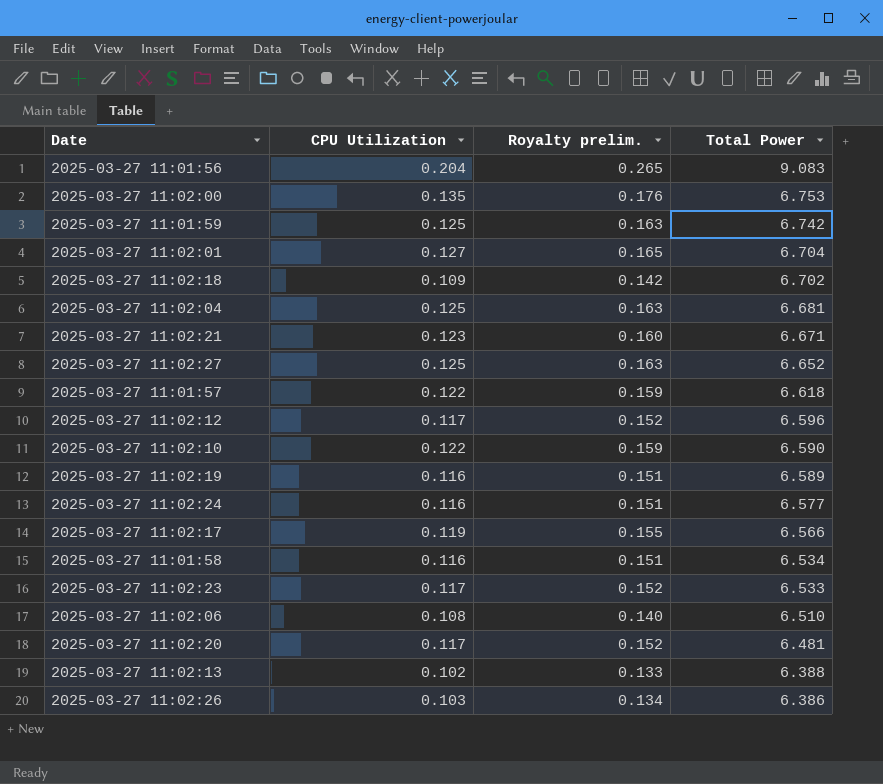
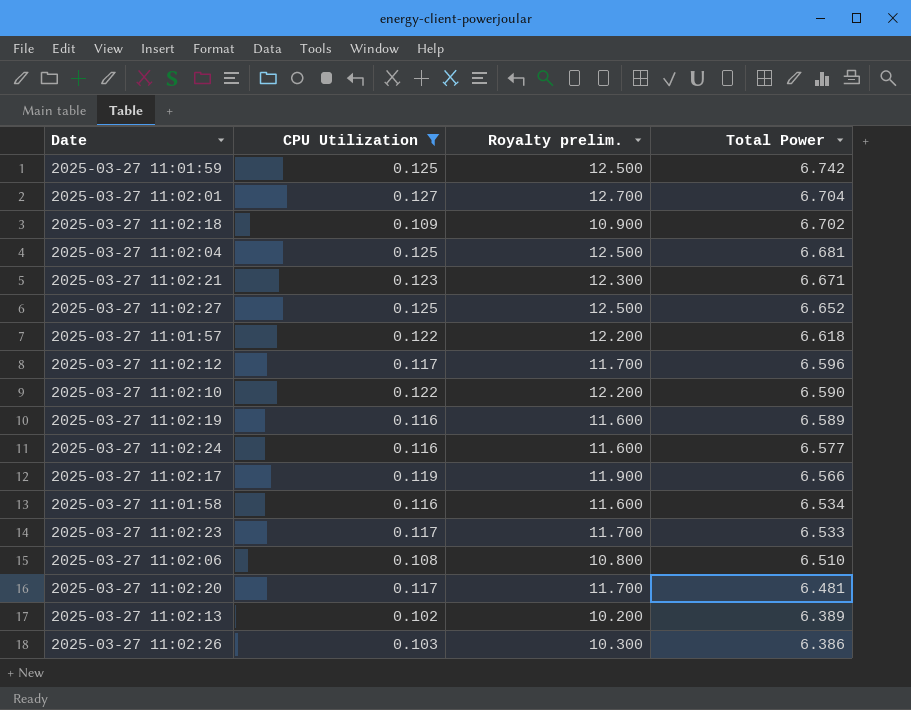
filter: none -> CPU Utilization <= 0.127
column Royalty prelim. | formula: [CPU Utilization] * 1.3 -> [CPU Utilization] * 100
2025-03-27 11:02:13 | Total Power: 6.388 -> 6.389

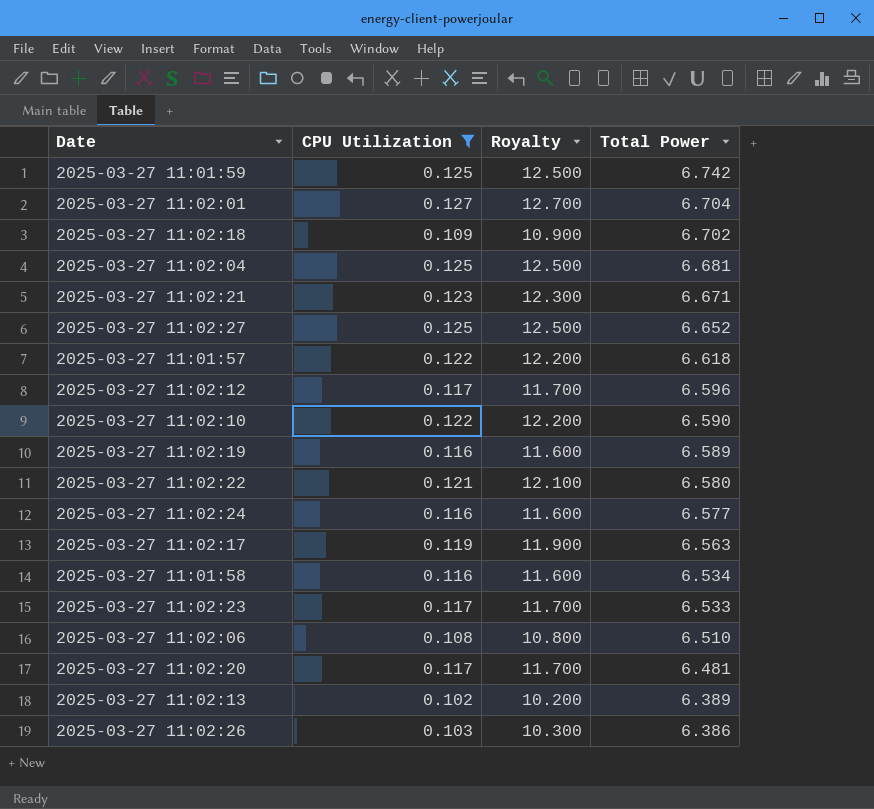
column name: Royalty prelim. -> Royalty
row 2025-03-27 11:02:22: none -> 0.121 | 12.100 | 6.580
2025-03-27 11:02:17 | Total Power: 6.566 -> 6.563

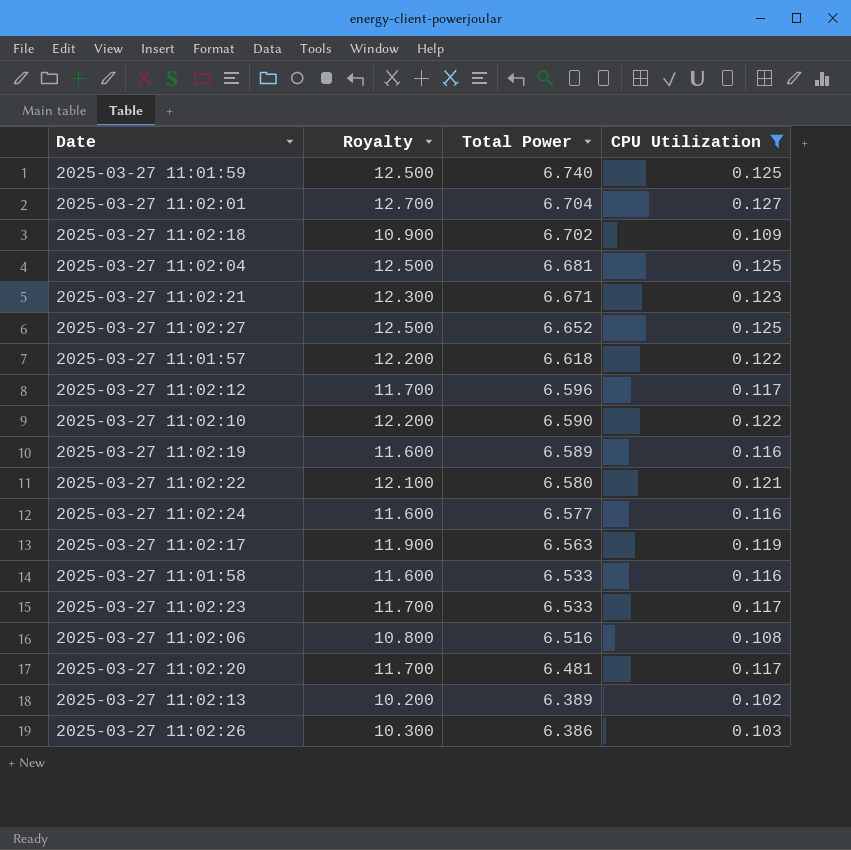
column CPU Utilization | position: 2 -> 4
2025-03-27 11:01:59 | Total Power: 6.742 -> 6.740
2025-03-27 11:01:58 | Total Power: 6.534 -> 6.533
2025-03-27 11:02:06 | Total Power: 6.510 -> 6.516

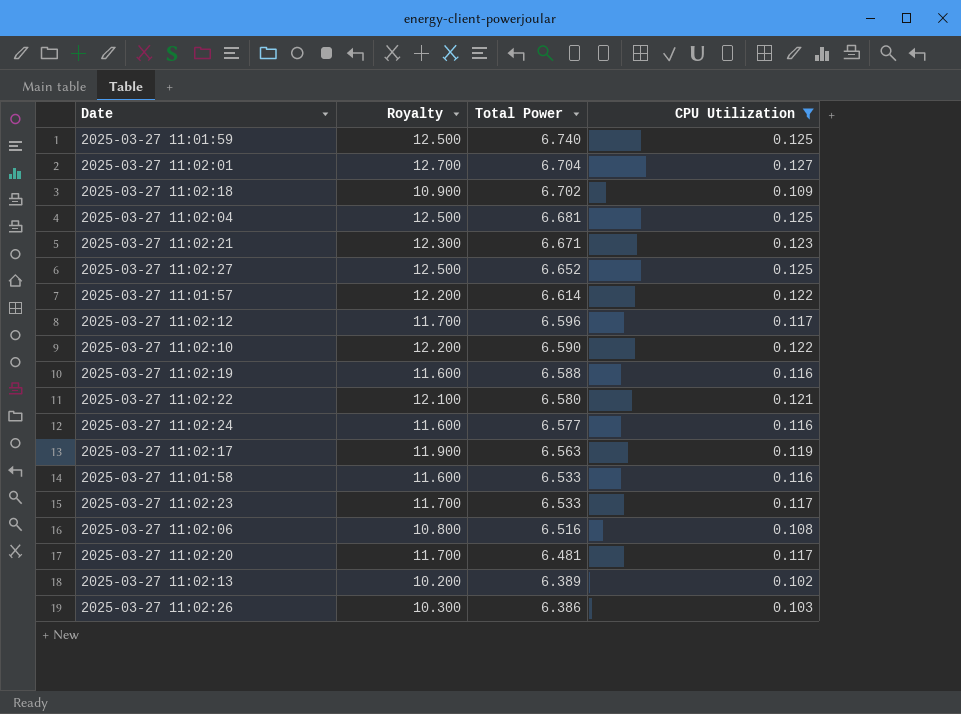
2025-03-27 11:01:57 | Total Power: 6.618 -> 6.614
2025-03-27 11:02:19 | Total Power: 6.589 -> 6.588

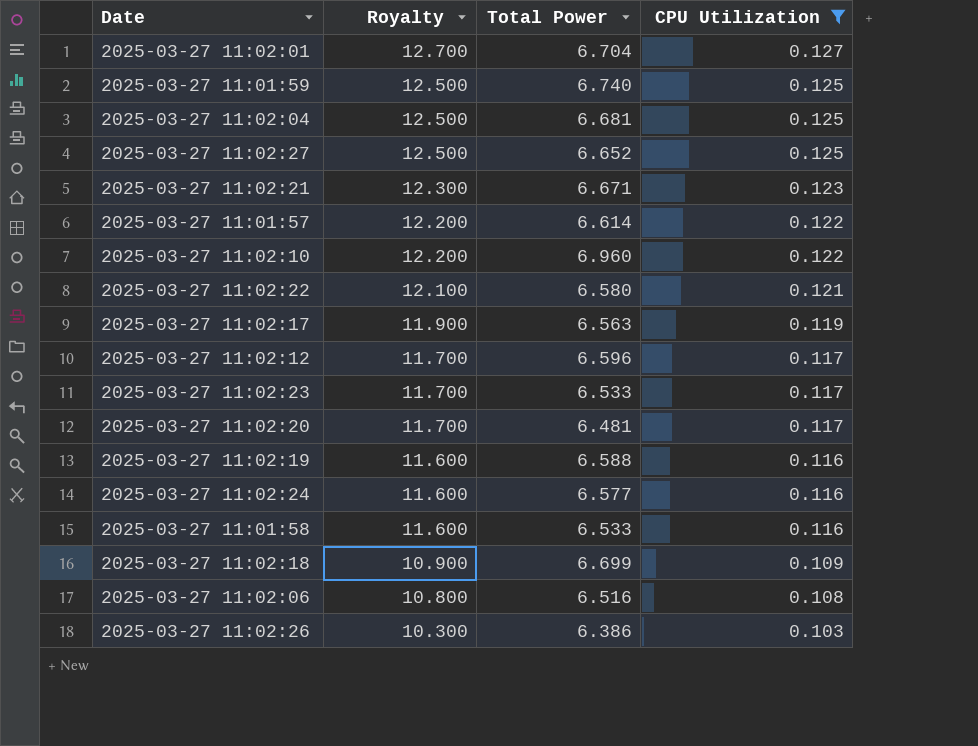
row order: Total Power descending -> Royalty descending
row 2025-03-27 11:02:13: 10.200 | 6.389 | 0.102 -> none
2025-03-27 11:02:10 | Total Power: 6.590 -> 6.960
2025-03-27 11:02:18 | Total Power: 6.702 -> 6.699

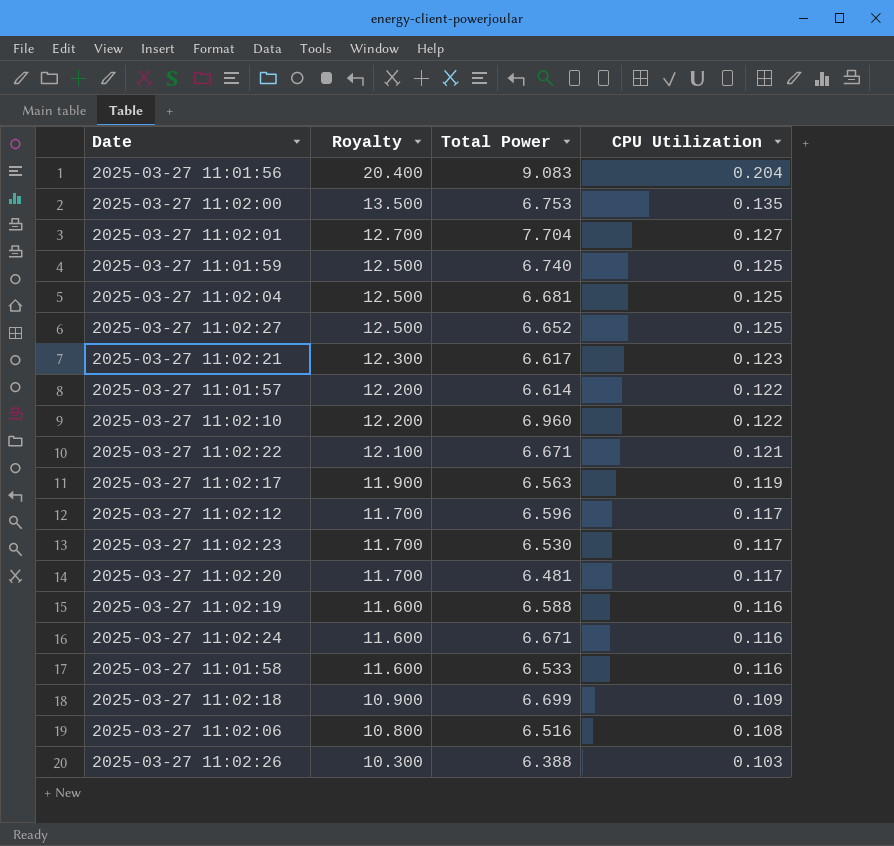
filter: CPU Utilization <= 0.127 -> none
2025-03-27 11:02:01 | Total Power: 6.704 -> 7.704
2025-03-27 11:02:21 | Total Power: 6.671 -> 6.617
2025-03-27 11:02:22 | Total Power: 6.580 -> 6.671
2025-03-27 11:02:23 | Total Power: 6.533 -> 6.530
2025-03-27 11:02:24 | Total Power: 6.577 -> 6.671
2025-03-27 11:02:26 | Total Power: 6.386 -> 6.388

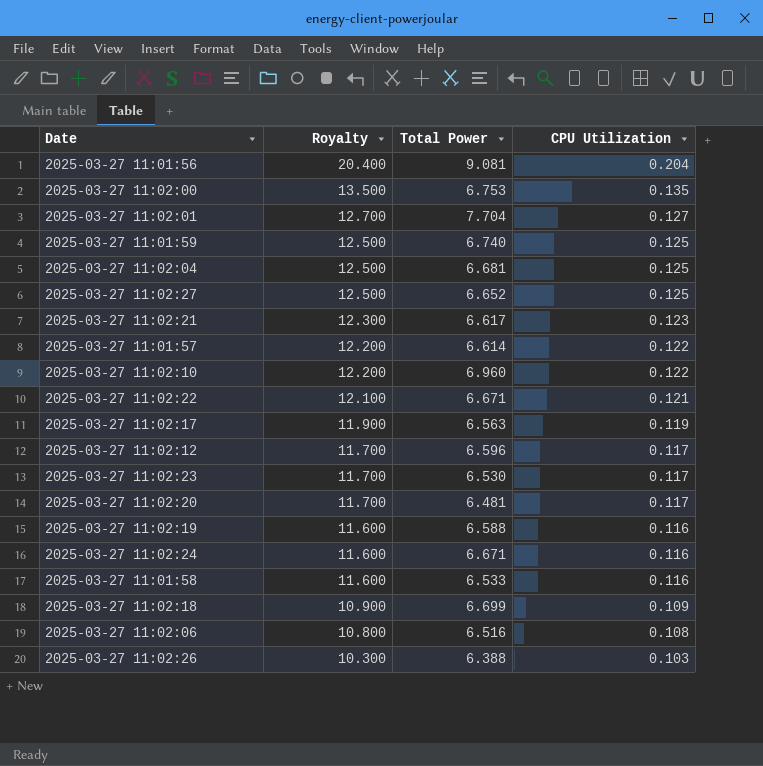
2025-03-27 11:01:56 | Total Power: 9.083 -> 9.081

